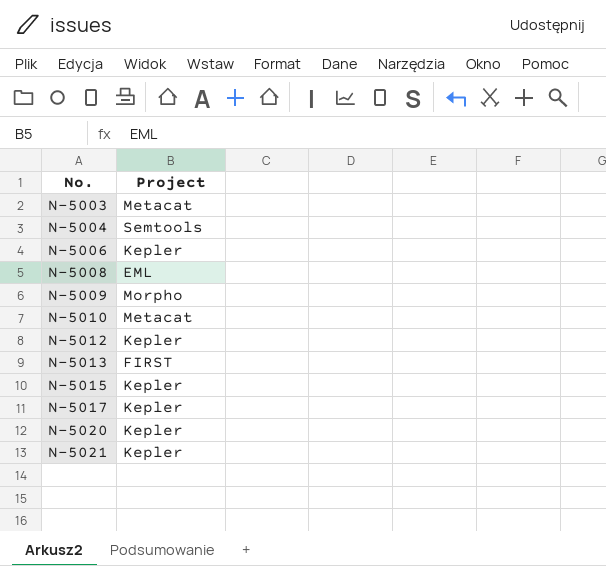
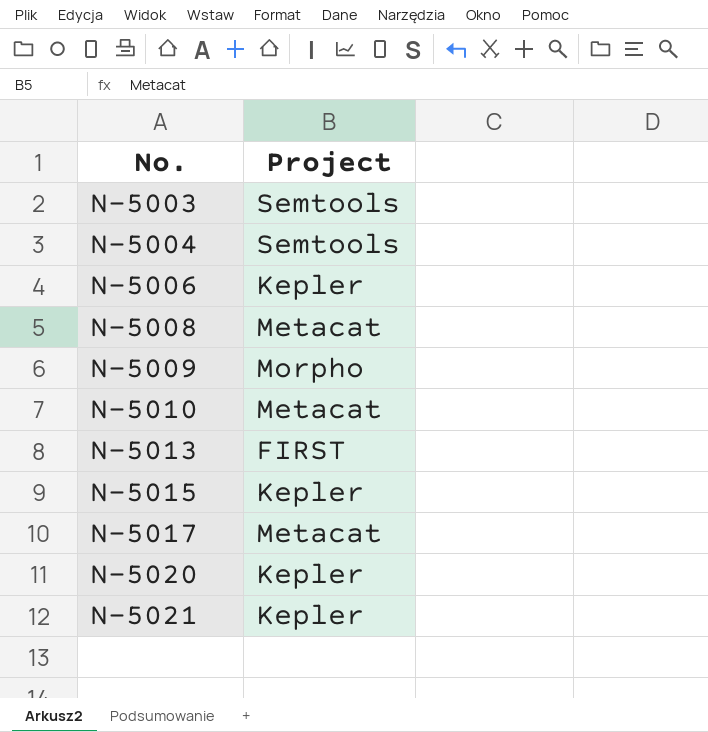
row N-5012: Kepler -> none
N-5003 | Project: Metacat -> Semtools
N-5008 | Project: EML -> Metacat
N-5017 | Project: Kepler -> Metacat

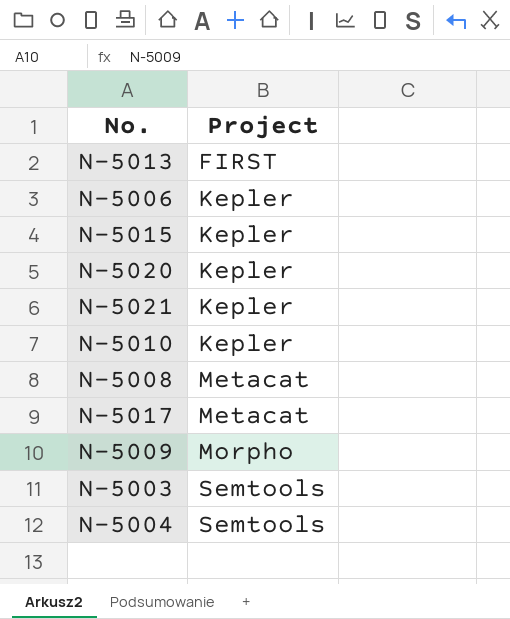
row order: No. ascending -> Project ascending
N-5010 | Project: Metacat -> Kepler

